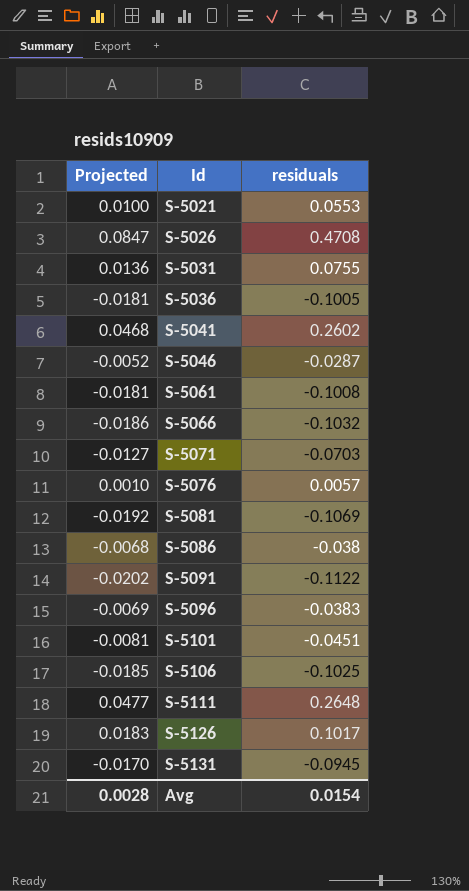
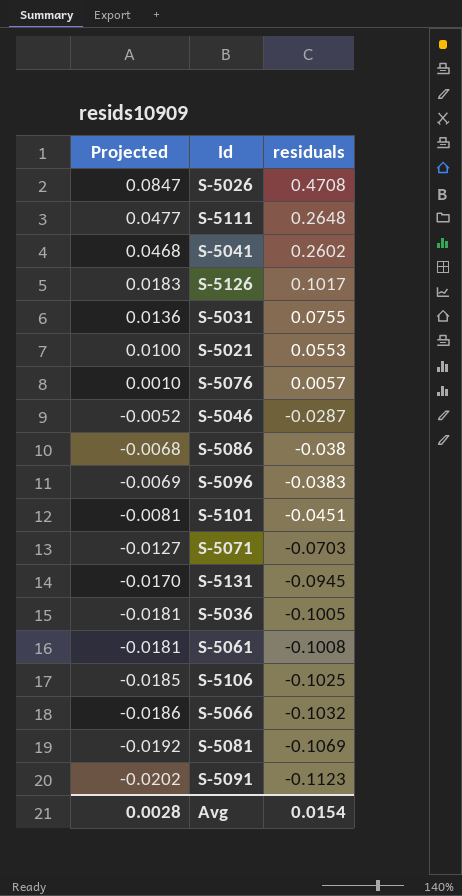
row order: Id ascending -> Projected descending
S-5091 | residuals: -0.1122 -> -0.1123

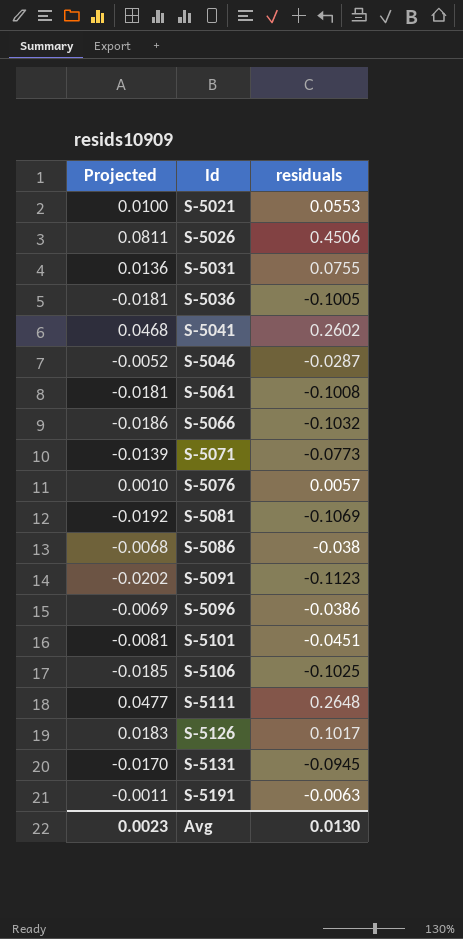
row order: Projected descending -> Id ascending
S-5026 | Projected: 0.0847 -> 0.0811
S-5026 | residuals: 0.4708 -> 0.4506
S-5071 | Projected: -0.0127 -> -0.0139
S-5071 | residuals: -0.0703 -> -0.0773
S-5096 | residuals: -0.0383 -> -0.0386
row S-5191: none -> -0.0011 | -0.0063
Avg | Projected: 0.0028 -> 0.0023
Avg | residuals: 0.0154 -> 0.0130

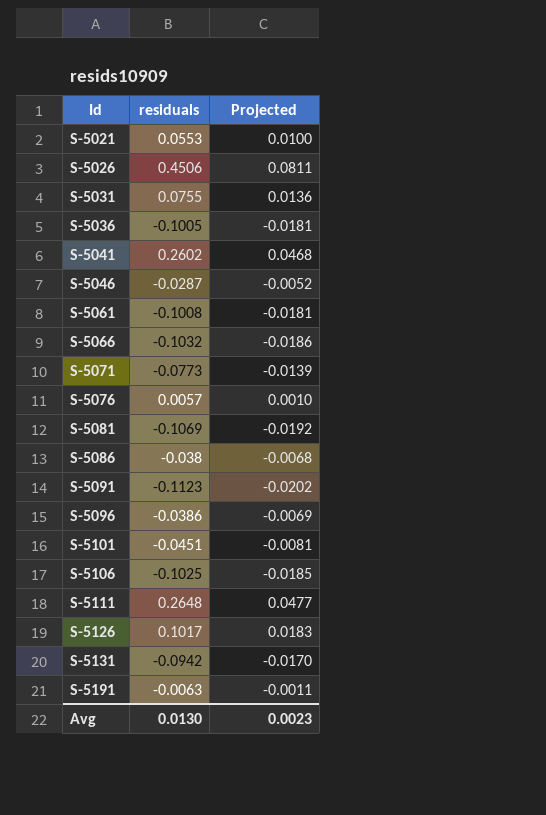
column Projected | position: 1 -> 3
S-5131 | residuals: -0.0945 -> -0.0942

